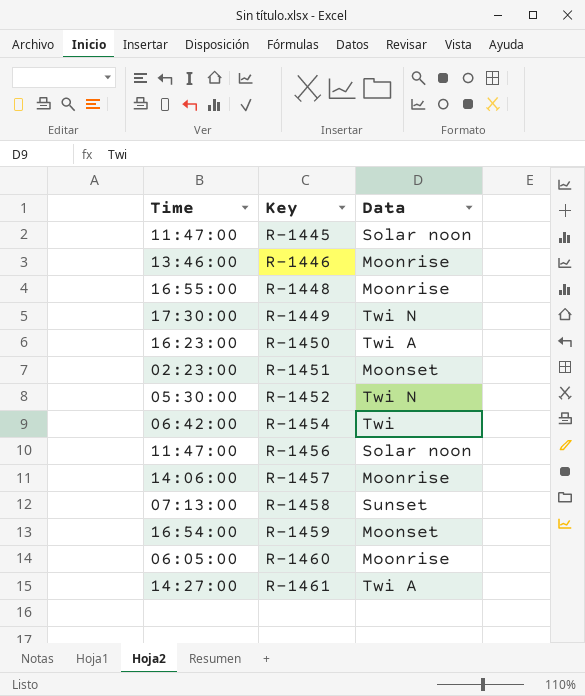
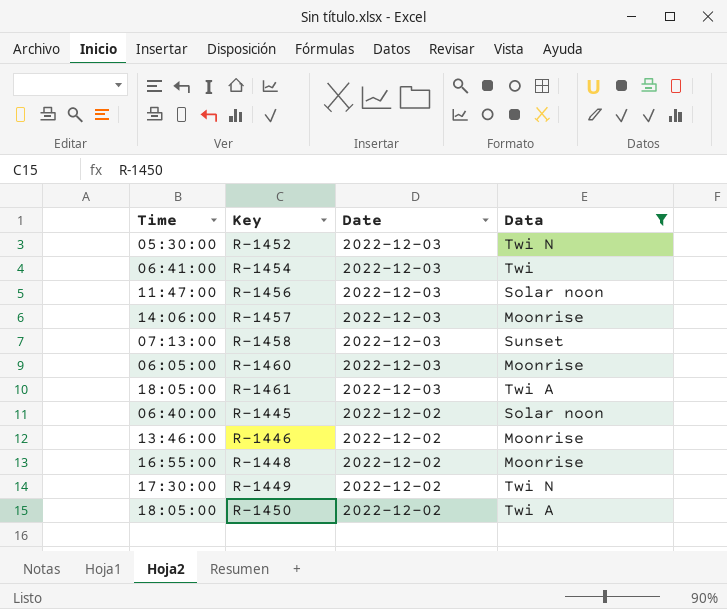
filter: none -> Data != Moonset
row order: Key ascending -> Date descending
column Date | position: none -> 3
R-1454 | Time: 06:42:00 -> 06:41:00
R-1461 | Time: 14:27:00 -> 18:05:00
R-1445 | Time: 11:47:00 -> 06:40:00
R-1450 | Time: 16:23:00 -> 18:05:00

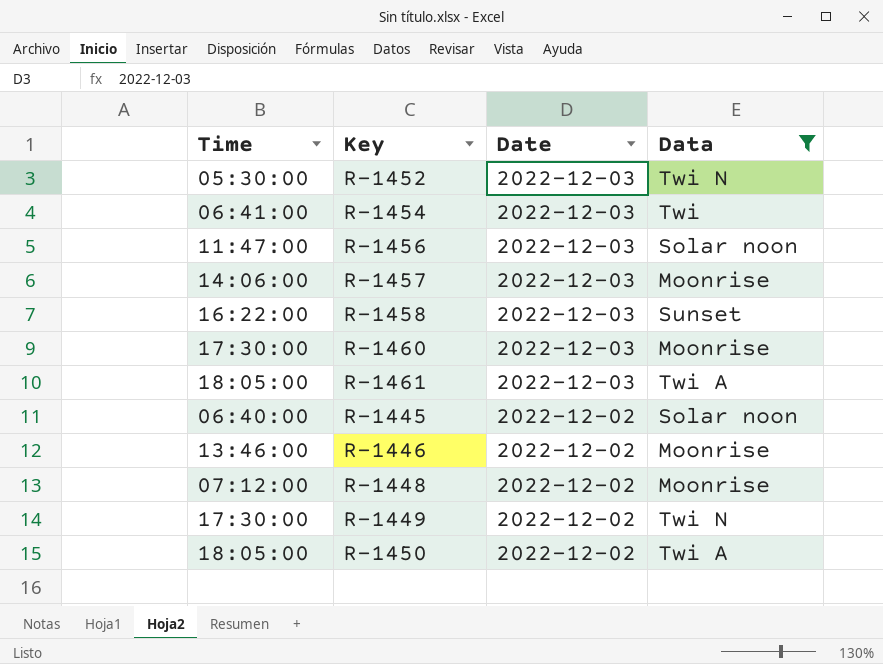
R-1458 | Time: 07:13:00 -> 16:22:00
R-1460 | Time: 06:05:00 -> 17:30:00
R-1448 | Time: 16:55:00 -> 07:12:00

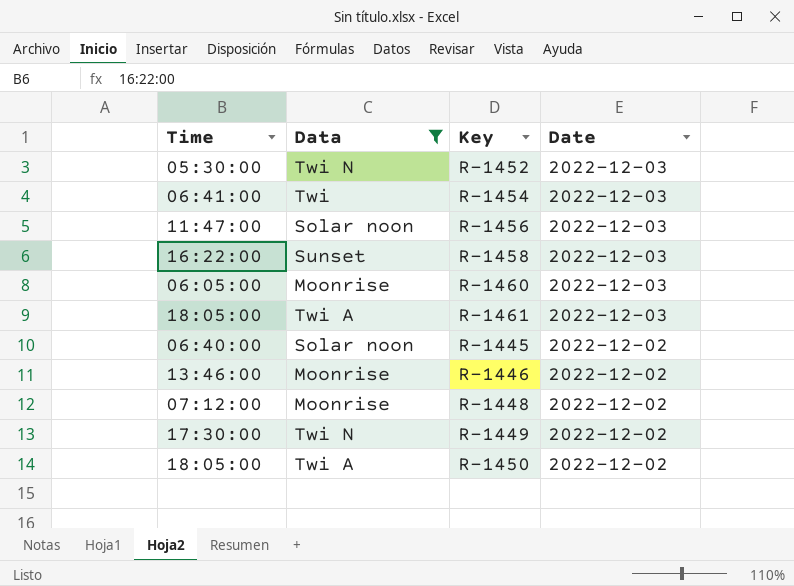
column Data | position: 4 -> 2
row R-1457: 14:06:00 | 2022-12-03 | Moonrise -> none
R-1460 | Time: 17:30:00 -> 06:05:00

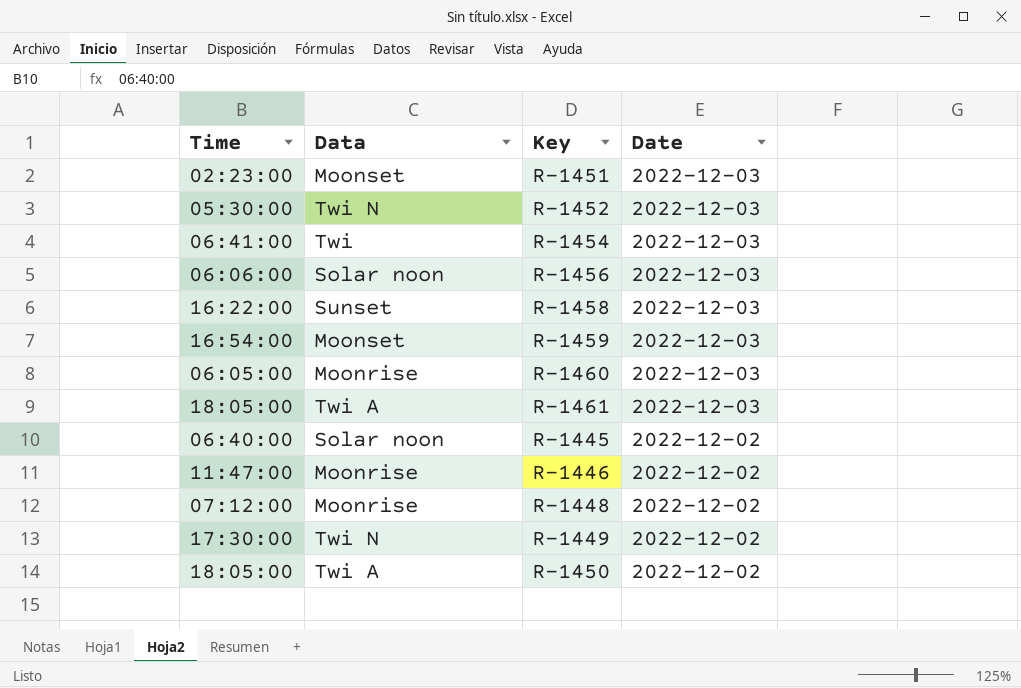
filter: Data != Moonset -> none
R-1456 | Time: 11:47:00 -> 06:06:00
R-1446 | Time: 13:46:00 -> 11:47:00

